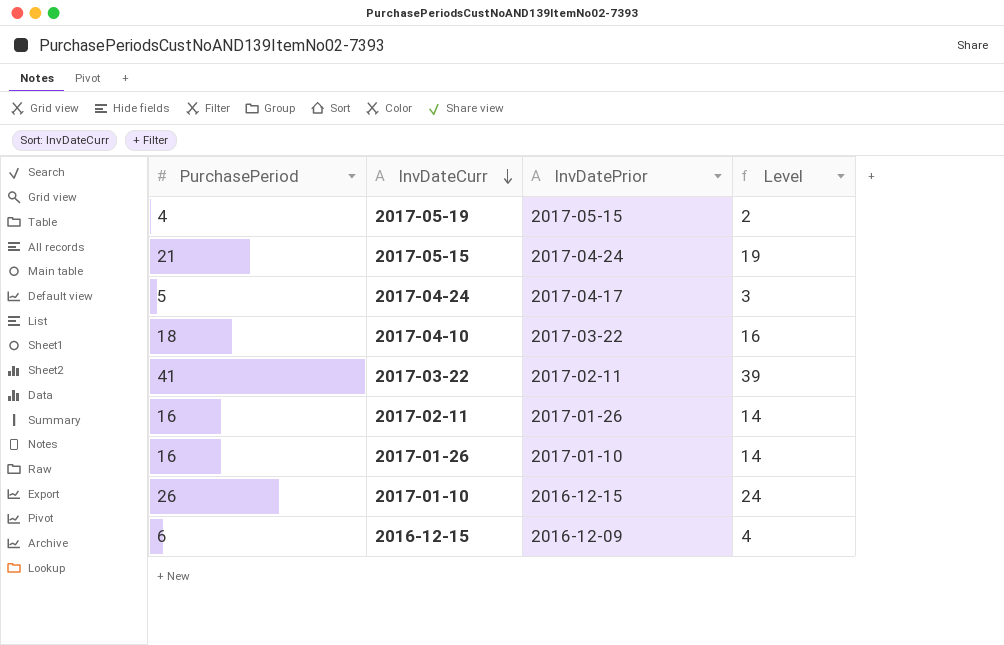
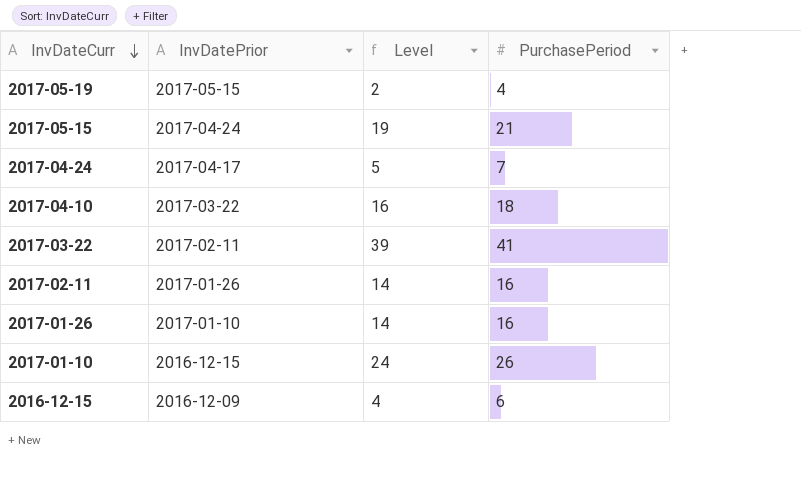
column PurchasePeriod | position: 1 -> 4
2017-04-24 | Level: 3 -> 5
2017-04-24 | PurchasePeriod: 5 -> 7

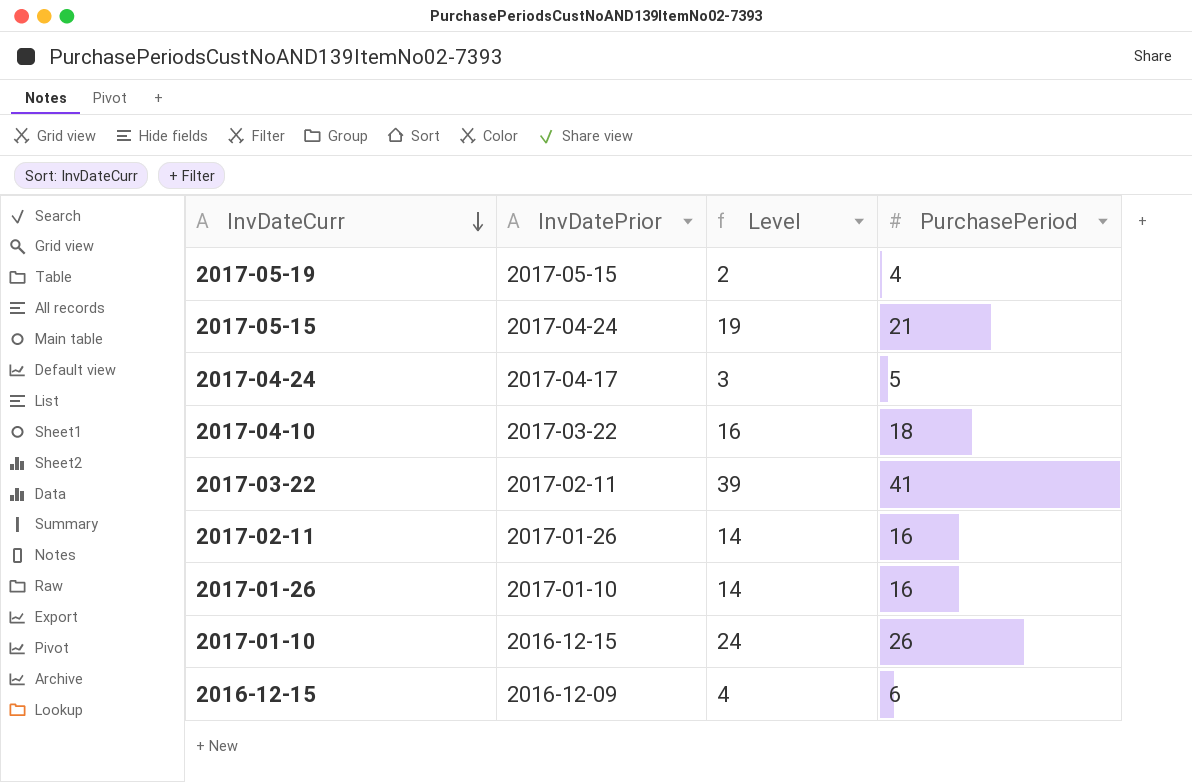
2017-04-24 | Level: 5 -> 3
2017-04-24 | PurchasePeriod: 7 -> 5

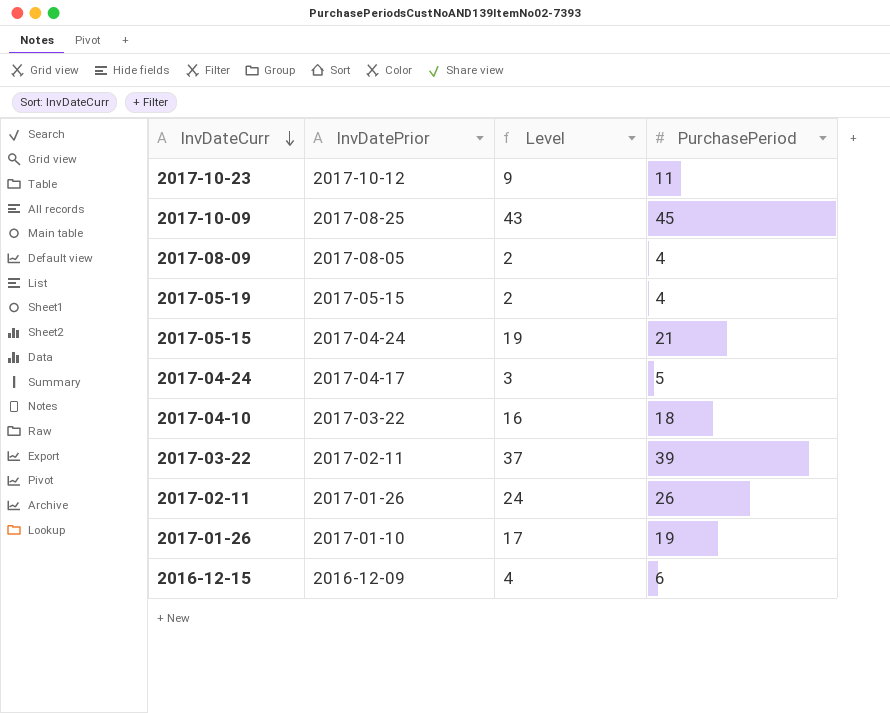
row 2017-01-10: 2016-12-15 | 24 | 26 -> none
row 2017-10-23: none -> 2017-10-12 | 9 | 11
row 2017-10-09: none -> 2017-08-25 | 43 | 45
row 2017-08-09: none -> 2017-08-05 | 2 | 4
2017-03-22 | Level: 39 -> 37
2017-03-22 | PurchasePeriod: 41 -> 39
2017-02-11 | Level: 14 -> 24
2017-02-11 | PurchasePeriod: 16 -> 26
2017-01-26 | Level: 14 -> 17
2017-01-26 | PurchasePeriod: 16 -> 19

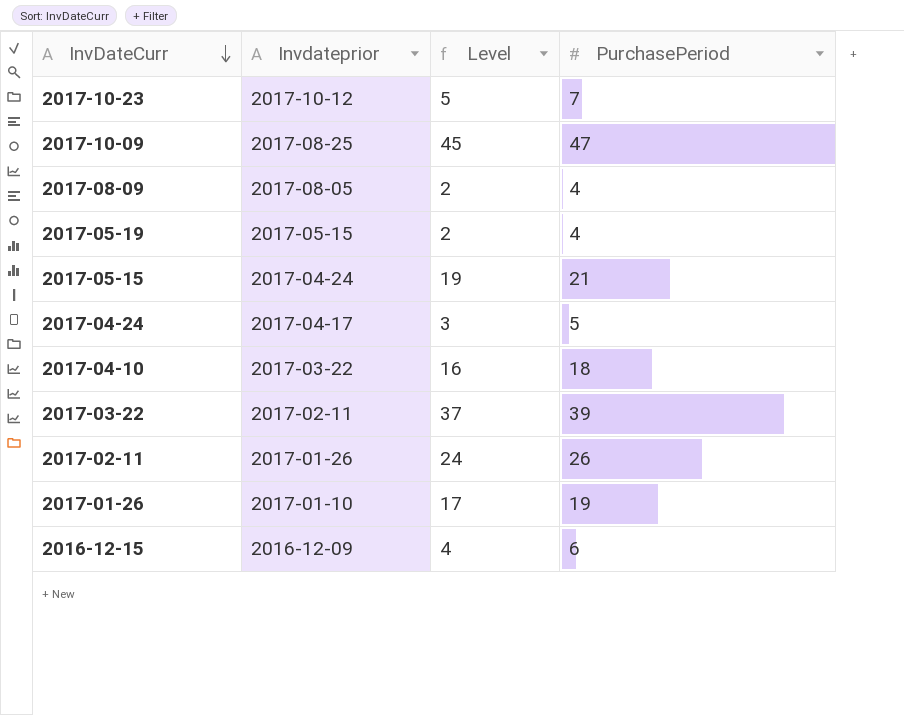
column name: InvDatePrior -> Invdateprior
2017-10-23 | Level: 9 -> 5
2017-10-23 | PurchasePeriod: 11 -> 7
2017-10-09 | Level: 43 -> 45
2017-10-09 | PurchasePeriod: 45 -> 47

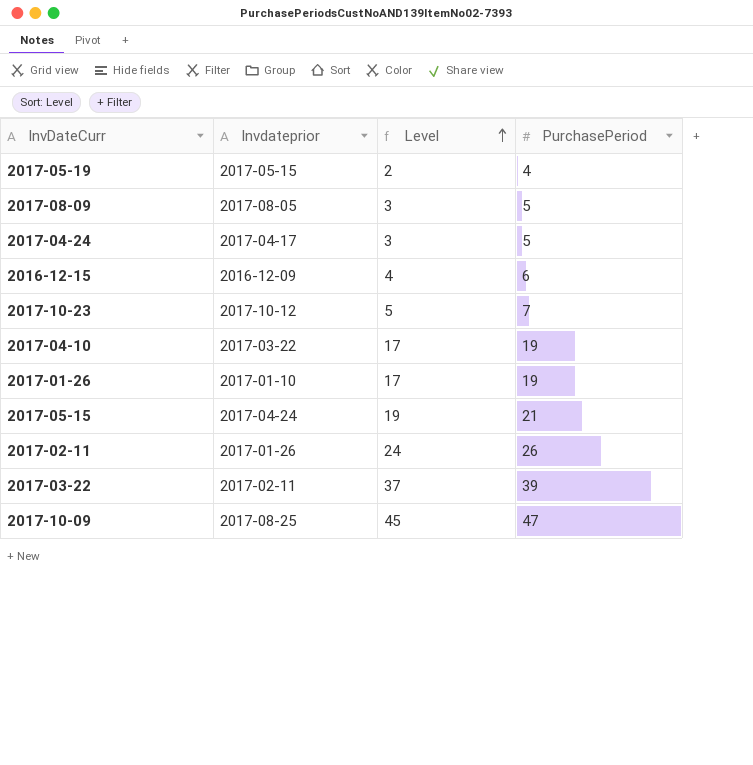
row order: InvDateCurr descending -> Level ascending
2017-08-09 | Level: 2 -> 3
2017-08-09 | PurchasePeriod: 4 -> 5
2017-04-10 | Level: 16 -> 17
2017-04-10 | PurchasePeriod: 18 -> 19

